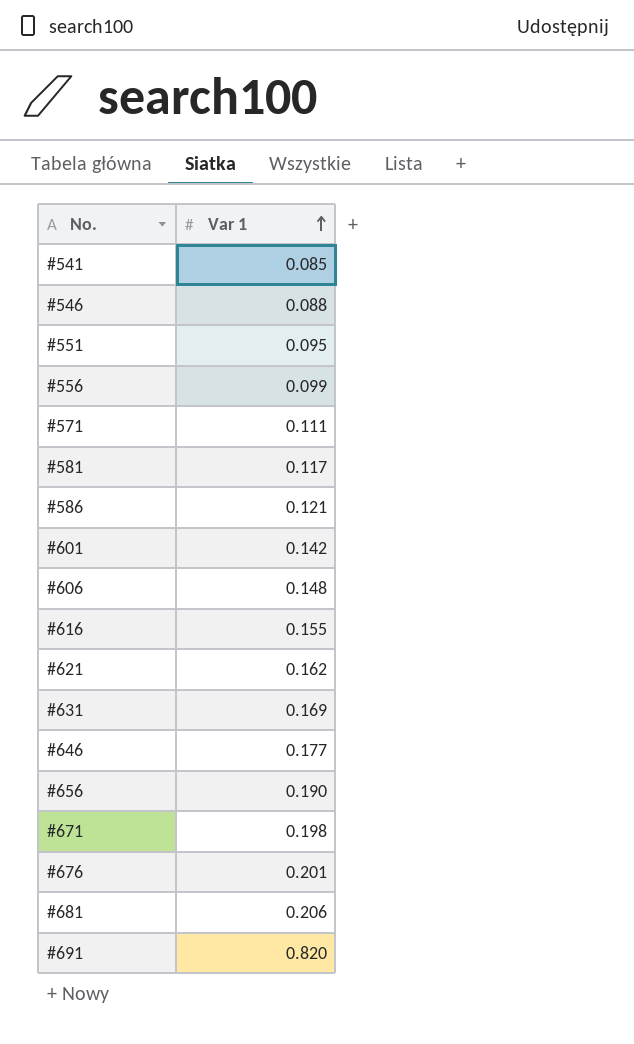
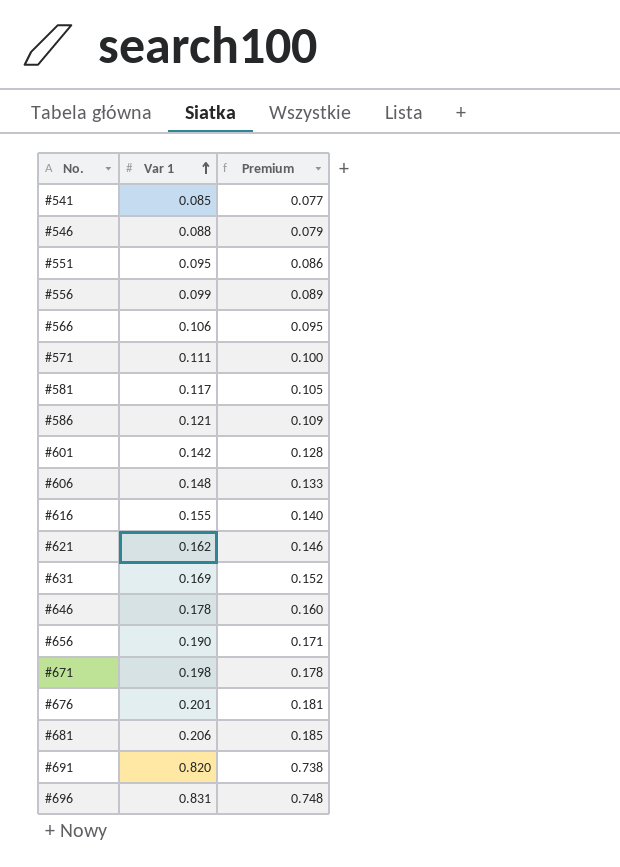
column Premium | formula: none -> [Var 1] * 0.9
row #566: none -> 0.106 | 0.095
#646 | Var 1: 0.177 -> 0.178
row #696: none -> 0.831 | 0.748

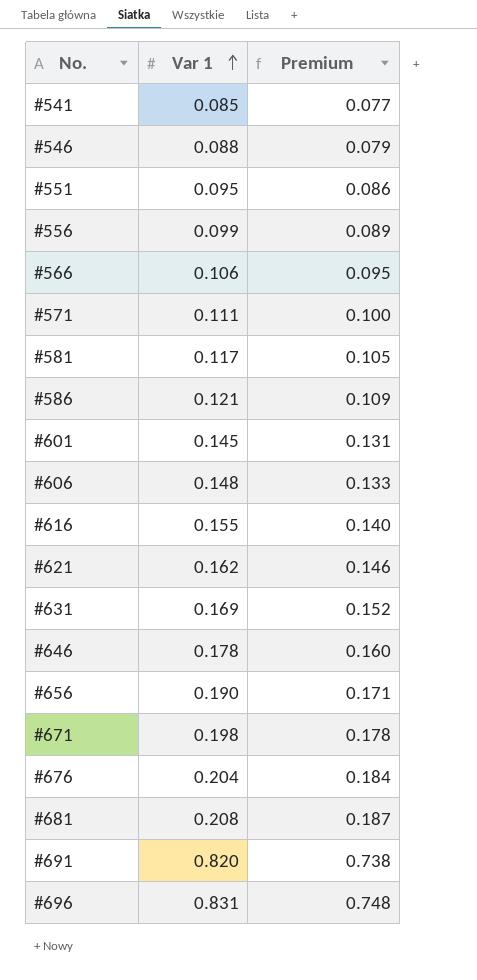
#601 | Var 1: 0.142 -> 0.145
#601 | Premium: 0.128 -> 0.131
#676 | Var 1: 0.201 -> 0.204
#676 | Premium: 0.181 -> 0.184
#681 | Var 1: 0.206 -> 0.208
#681 | Premium: 0.185 -> 0.187

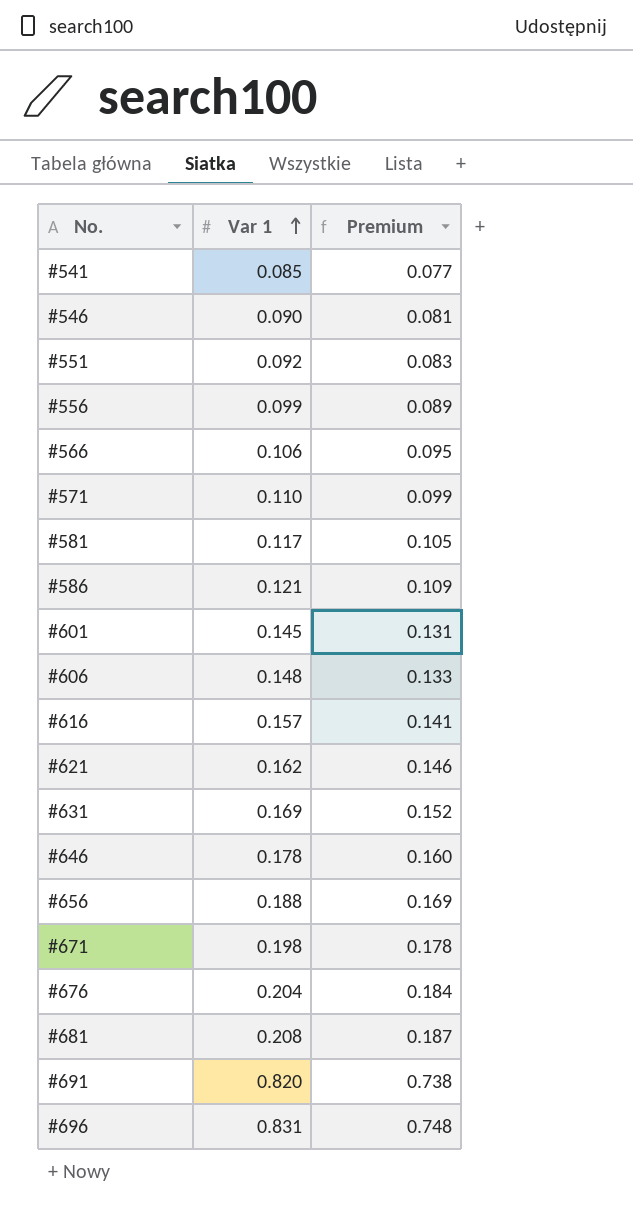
#546 | Var 1: 0.088 -> 0.090
#546 | Premium: 0.079 -> 0.081
#551 | Var 1: 0.095 -> 0.092
#551 | Premium: 0.086 -> 0.083
#571 | Var 1: 0.111 -> 0.110
#571 | Premium: 0.100 -> 0.099
#616 | Var 1: 0.155 -> 0.157
#616 | Premium: 0.140 -> 0.141
#656 | Var 1: 0.190 -> 0.188
#656 | Premium: 0.171 -> 0.169

